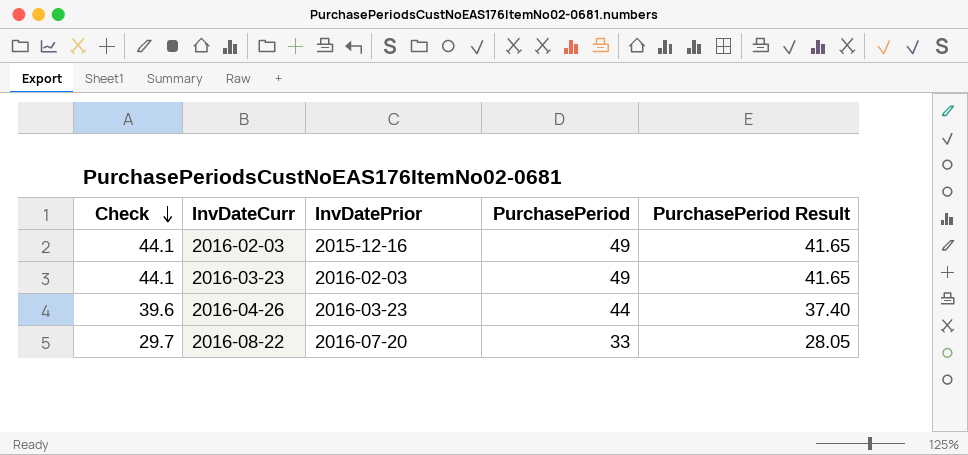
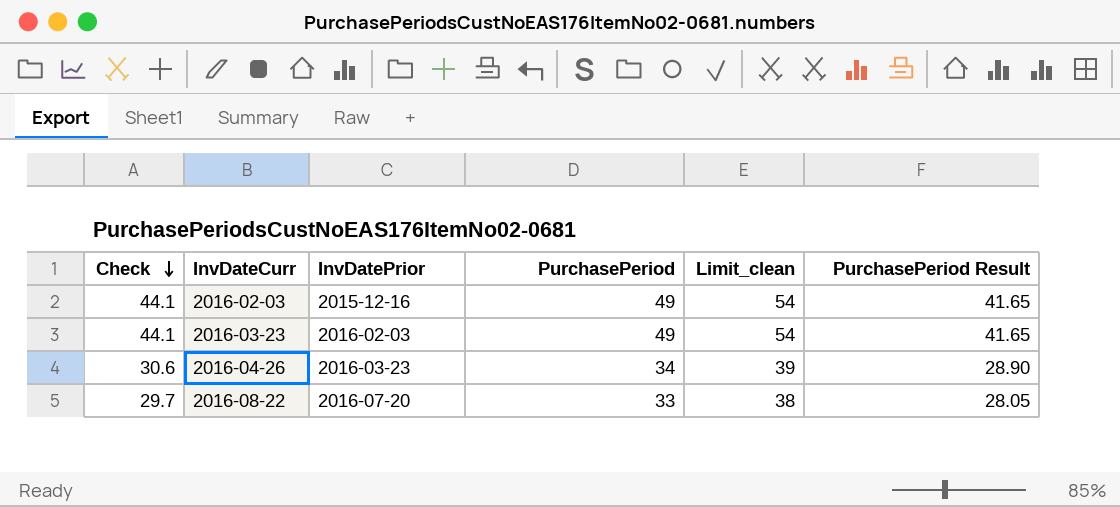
column Limit_clean | formula: none -> [PurchasePeriod] + 5
2016-04-26 | Check: 39.6 -> 30.6
2016-04-26 | PurchasePeriod: 44 -> 34
2016-04-26 | PurchasePeriod Result: 37.40 -> 28.90

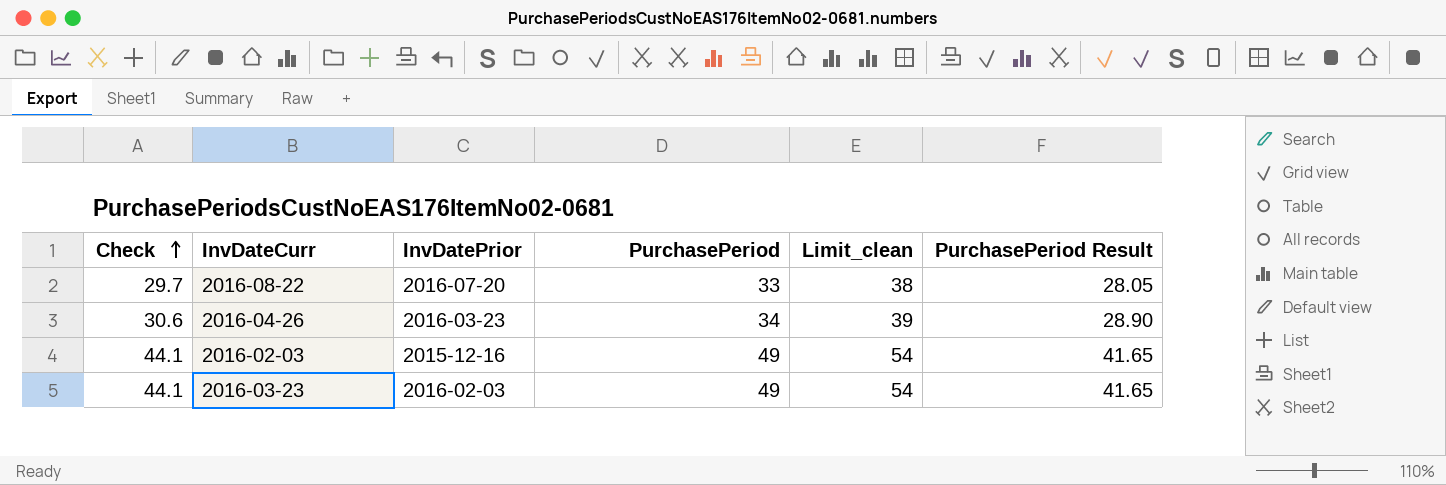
row order: Check descending -> Check ascending

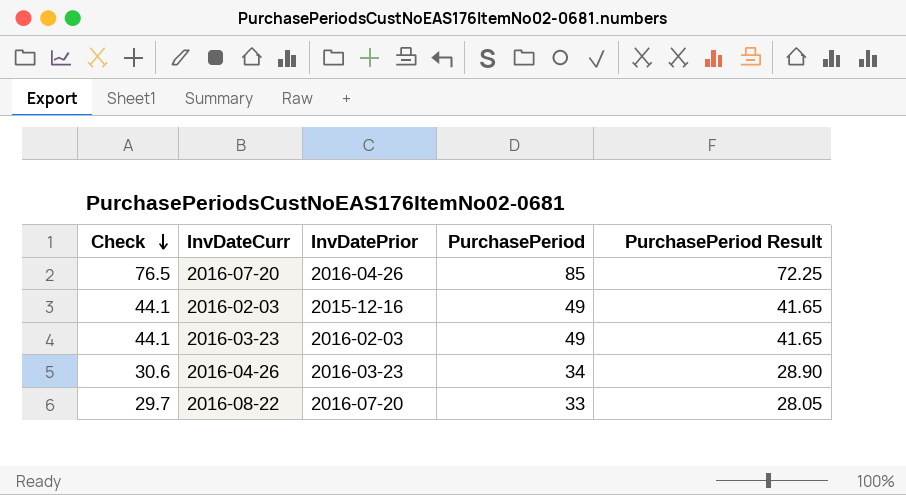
row order: Check ascending -> Check descending
column Limit_clean | formula: [PurchasePeriod] + 5 -> none
row 2016-07-20: none -> 76.5 | 2016-04-26 | 85 | 72.25

